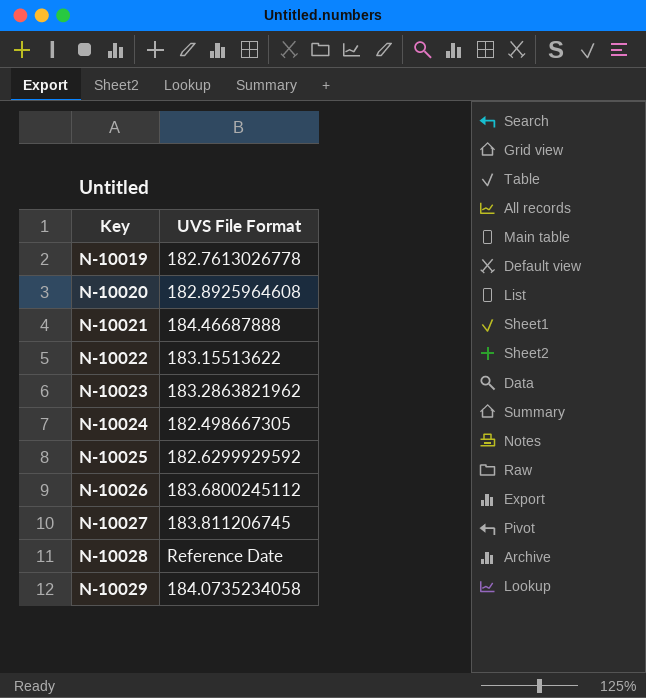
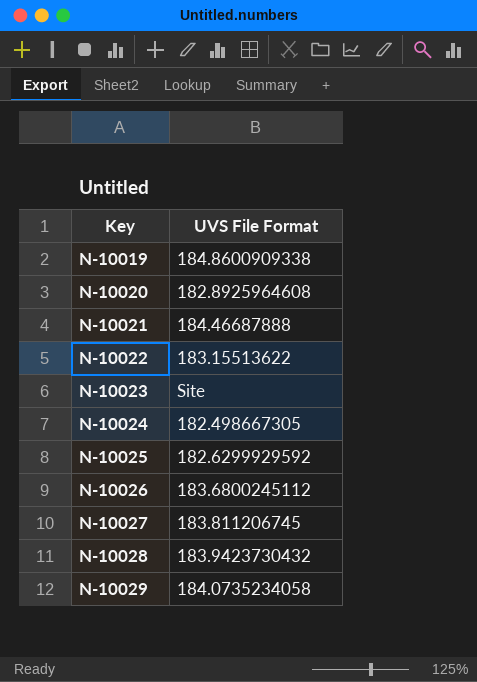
N-10019 | UVS File Format: 182.7613026778 -> 184.8600909338
N-10023 | UVS File Format: 183.2863821962 -> Site
N-10028 | UVS File Format: Reference Date -> 183.9423730432

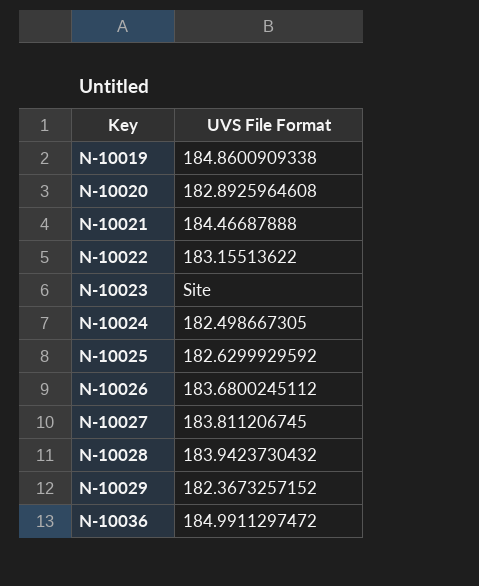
N-10029 | UVS File Format: 184.0735234058 -> 182.3673257152
row N-10036: none -> 184.9911297472

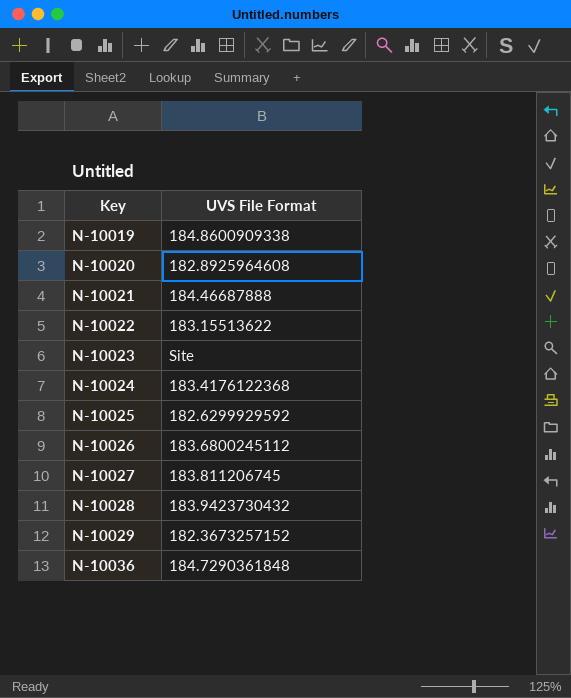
N-10024 | UVS File Format: 182.498667305 -> 183.4176122368
N-10036 | UVS File Format: 184.9911297472 -> 184.7290361848

